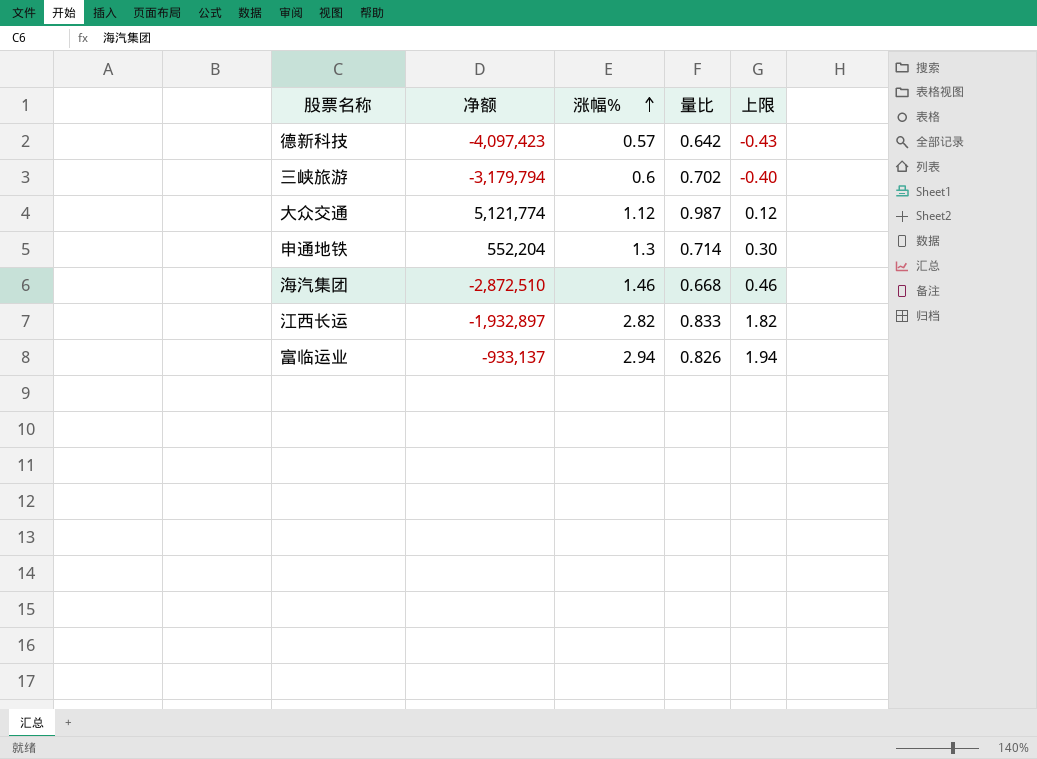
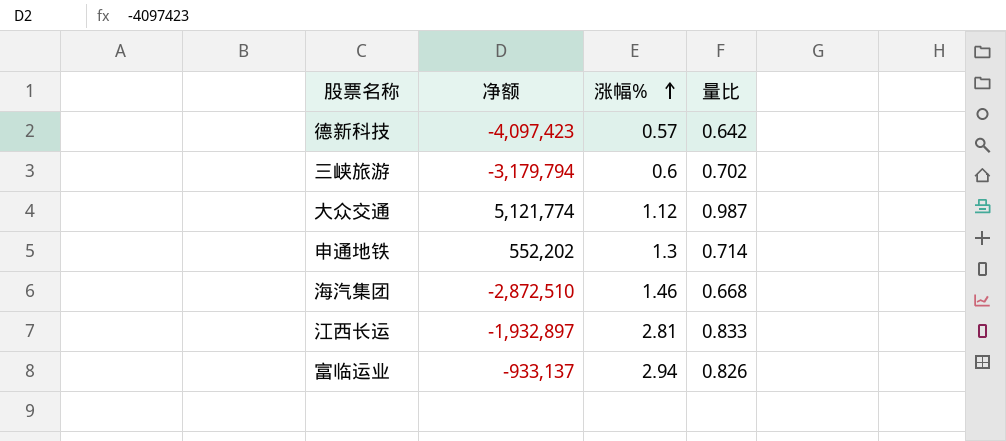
column 上限 | formula: [涨幅%] - 1 -> none
申通地铁 | 净额: 552,204 -> 552,202
江西长运 | 涨幅%: 2.82 -> 2.81

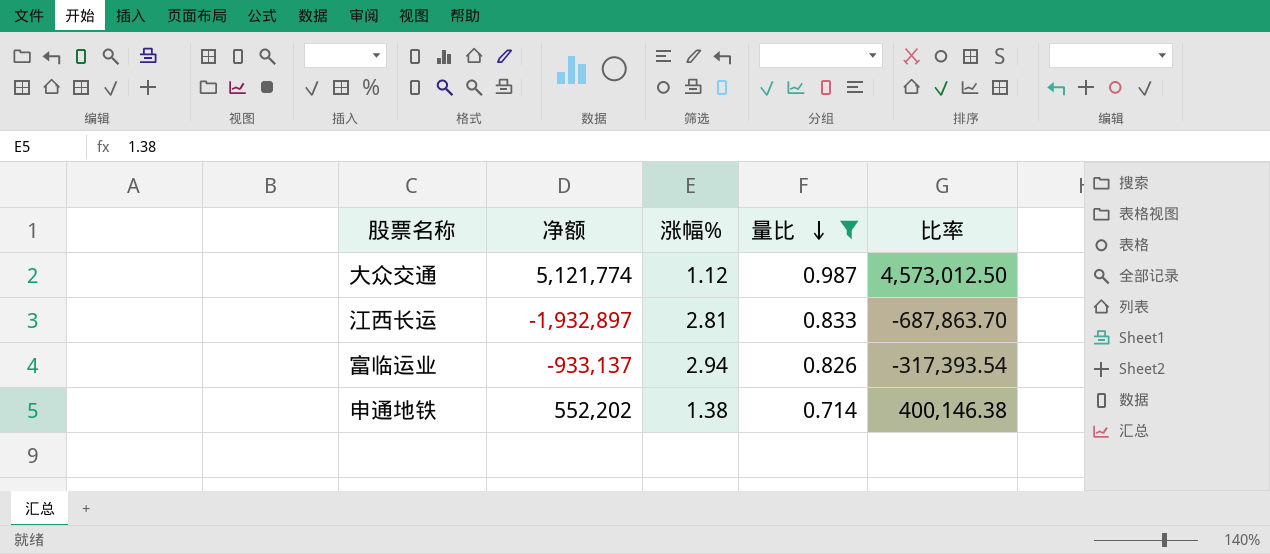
filter: none -> 量比 >= 0.714
row order: 涨幅% ascending -> 量比 descending
column 比率 | formula: none -> [净额] / [涨幅%]
申通地铁 | 涨幅%: 1.3 -> 1.38

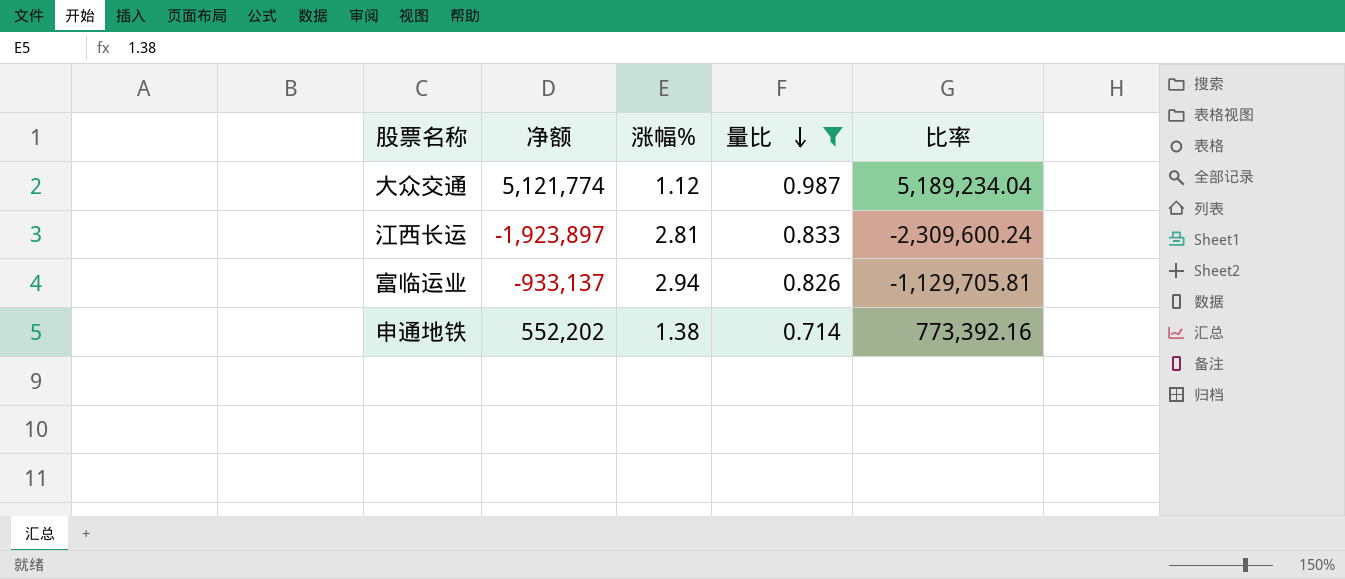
column 比率 | formula: [净额] / [涨幅%] -> [净额] / [量比]
江西长运 | 净额: -1,932,897 -> -1,923,897

